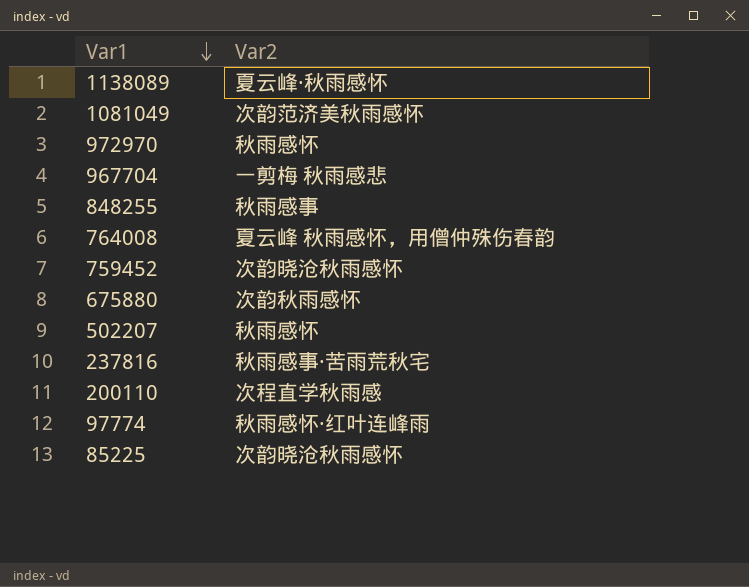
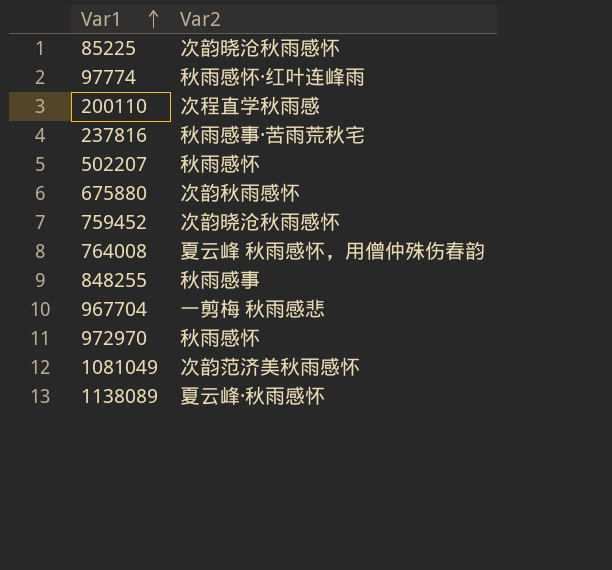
row order: Var1 descending -> Var1 ascending

